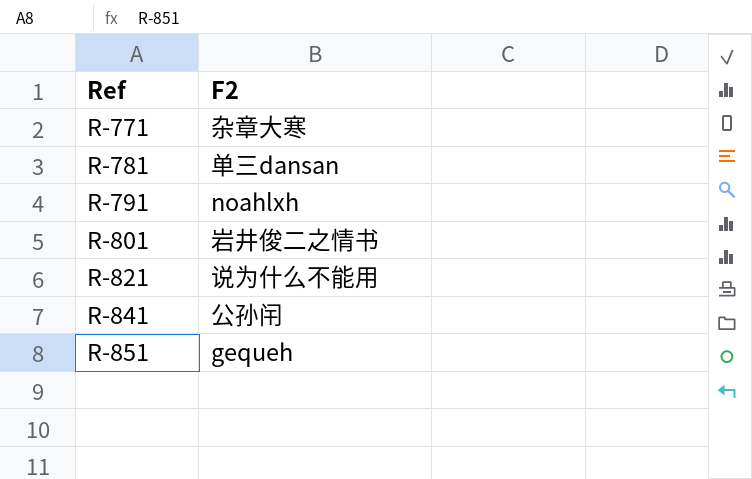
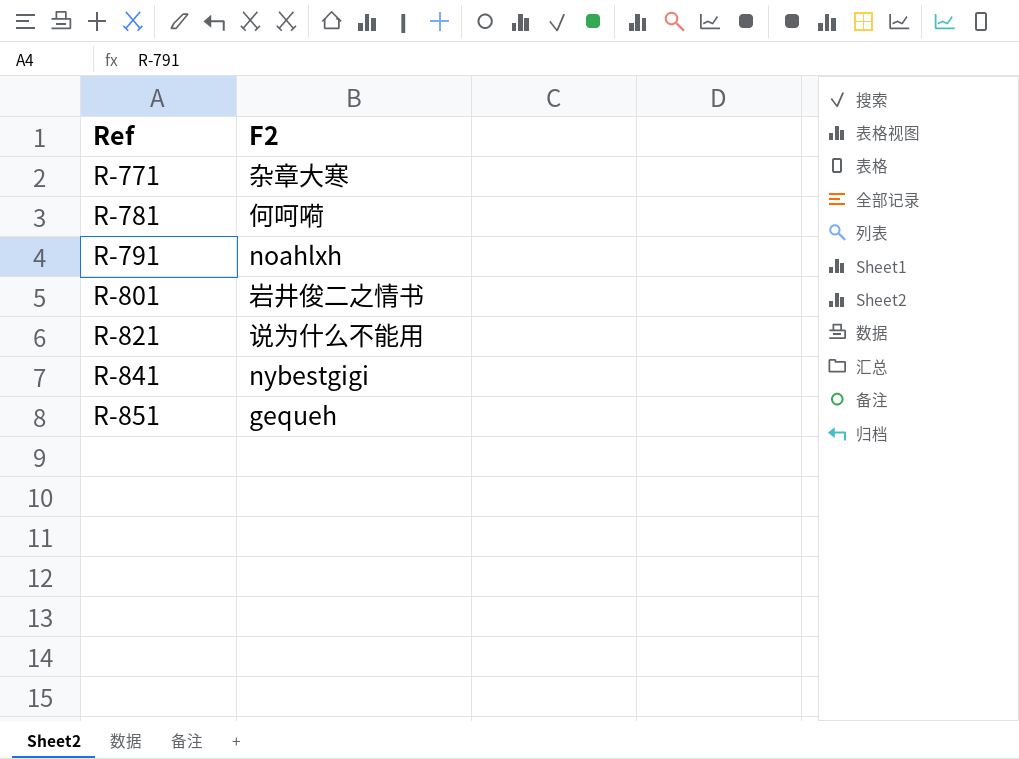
R-781 | F2: 单三dansan -> 何呵嗬
R-841 | F2: 公孙闬 -> nybestgigi

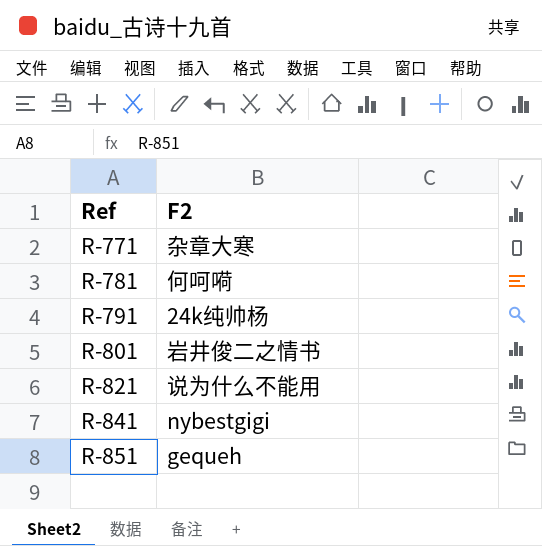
R-791 | F2: noahlxh -> 24k纯帅杨

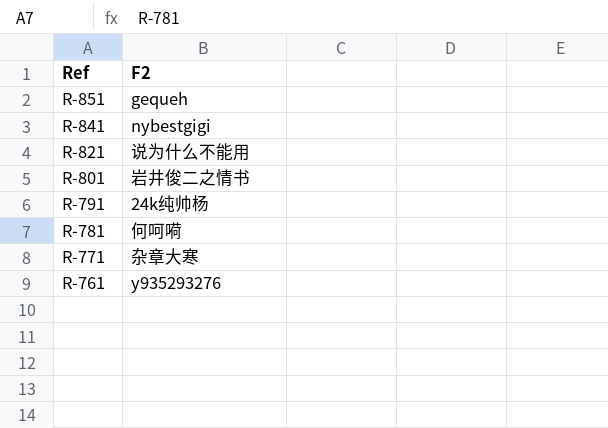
row order: Ref ascending -> Ref descending
row R-761: none -> y935293276

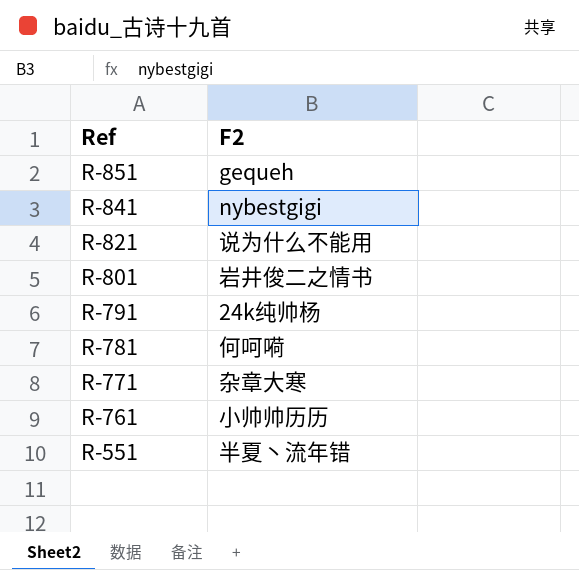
R-761 | F2: y935293276 -> 小帅帅历历
row R-551: none -> 半夏丶流年错

